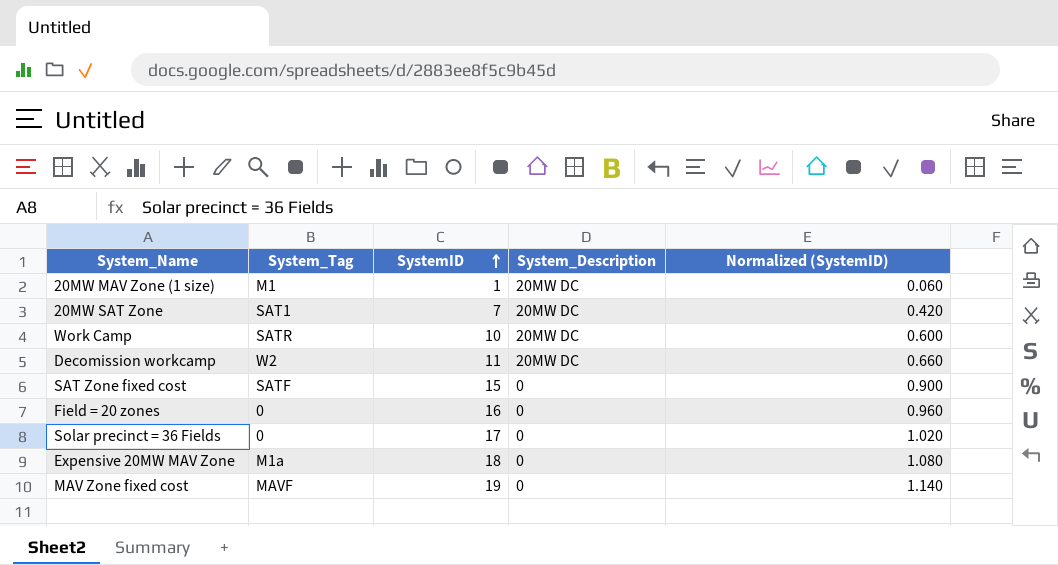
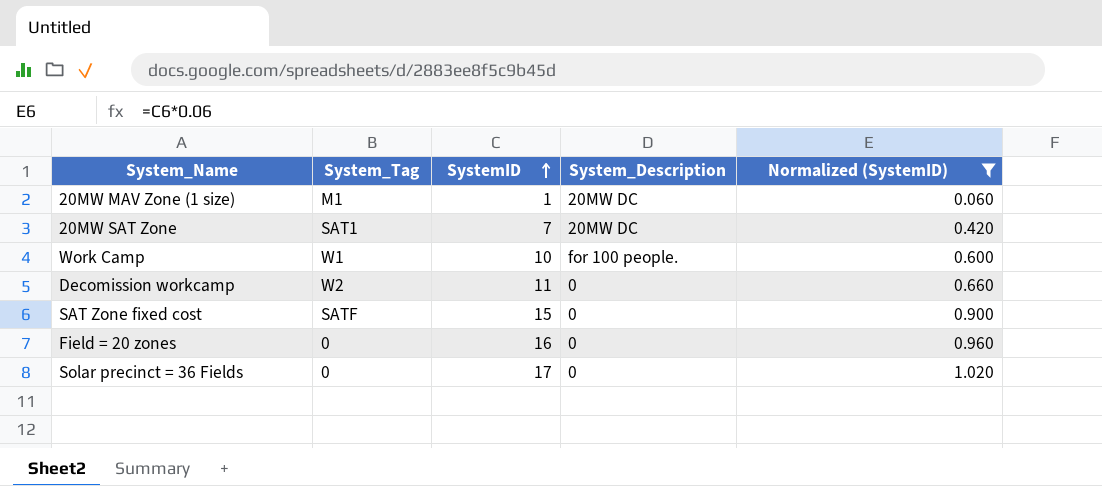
filter: none -> Normalized (SystemID) <= 1.020
Work Camp | System_Tag: SATR -> W1
Work Camp | System_Description: 20MW DC -> for 100 people.
Decomission workcamp | System_Description: 20MW DC -> 0

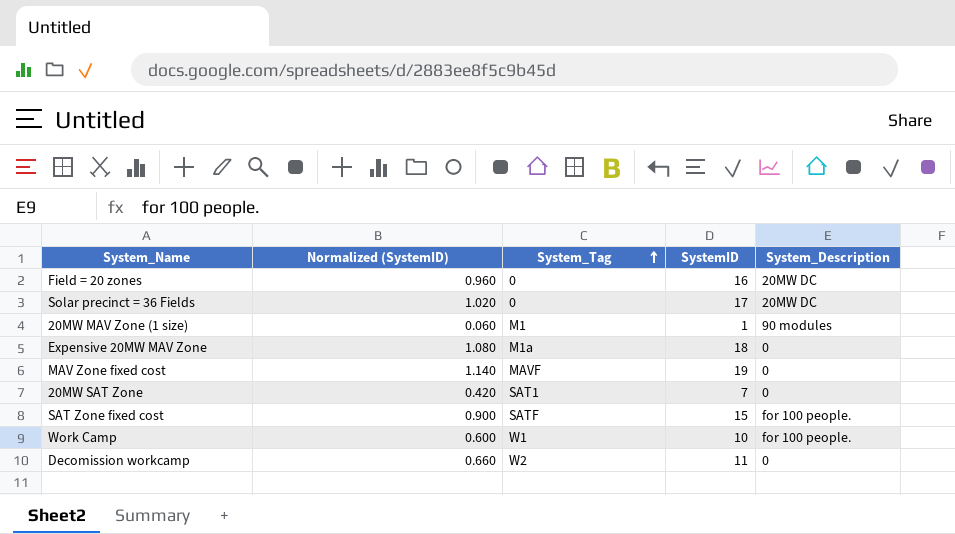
filter: Normalized (SystemID) <= 1.020 -> none
row order: SystemID ascending -> System_Tag ascending
column Normalized (SystemID) | position: 5 -> 2
Field = 20 zones | System_Description: 0 -> 20MW DC
Solar precinct = 36 Fields | System_Description: 0 -> 20MW DC
20MW MAV Zone (1 size) | System_Description: 20MW DC -> 90 modules
20MW SAT Zone | System_Description: 20MW DC -> 0
SAT Zone fixed cost | System_Description: 0 -> for 100 people.

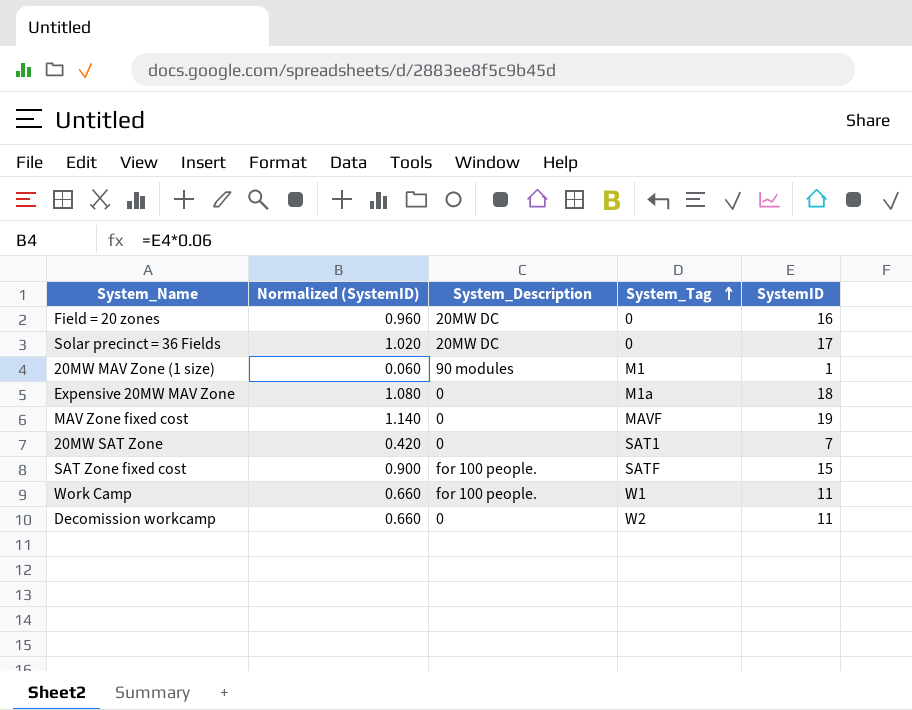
column System_Description | position: 5 -> 3
Work Camp | Normalized (SystemID): 0.600 -> 0.660
Work Camp | SystemID: 10 -> 11

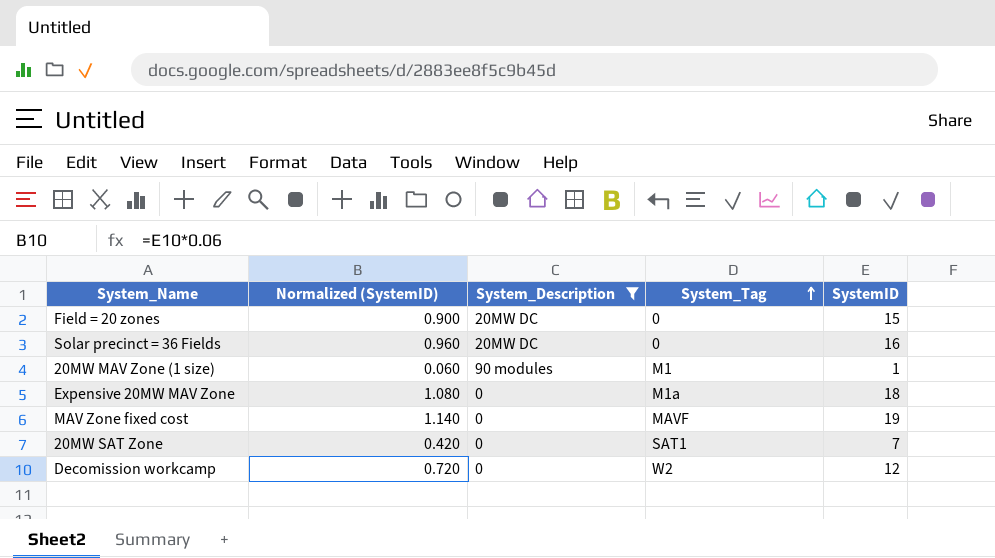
filter: none -> System_Description != for 100 people.
Field = 20 zones | Normalized (SystemID): 0.960 -> 0.900
Field = 20 zones | SystemID: 16 -> 15
Solar precinct = 36 Fields | Normalized (SystemID): 1.020 -> 0.960
Solar precinct = 36 Fields | SystemID: 17 -> 16
Decomission workcamp | Normalized (SystemID): 0.660 -> 0.720
Decomission workcamp | SystemID: 11 -> 12

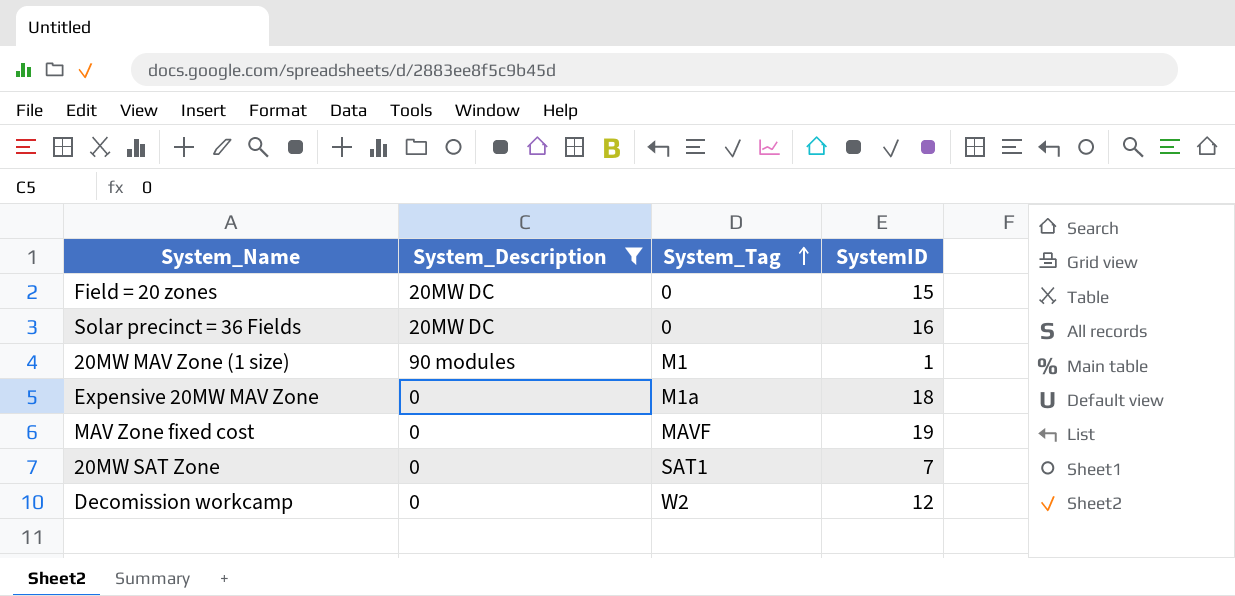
column Normalized (SystemID) | formula: [SystemID] * 0.06 -> none

